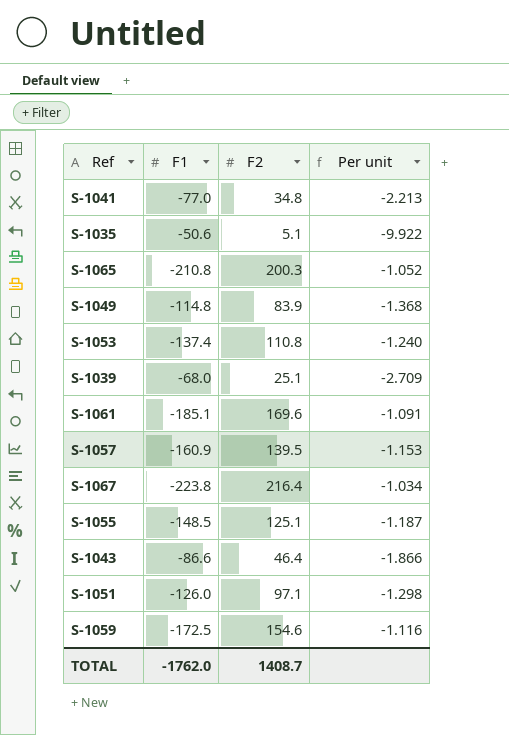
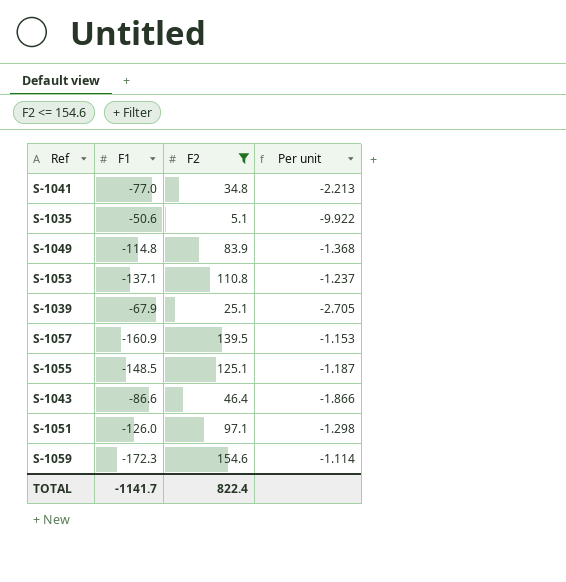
filter: none -> F2 <= 154.6
S-1053 | F1: -137.4 -> -137.1
S-1053 | Per unit: -1.240 -> -1.237
S-1039 | F1: -68.0 -> -67.9
S-1039 | Per unit: -2.709 -> -2.705
S-1059 | F1: -172.5 -> -172.3
S-1059 | Per unit: -1.116 -> -1.114
TOTAL | F1: -1762.0 -> -1141.7
TOTAL | F2: 1408.7 -> 822.4

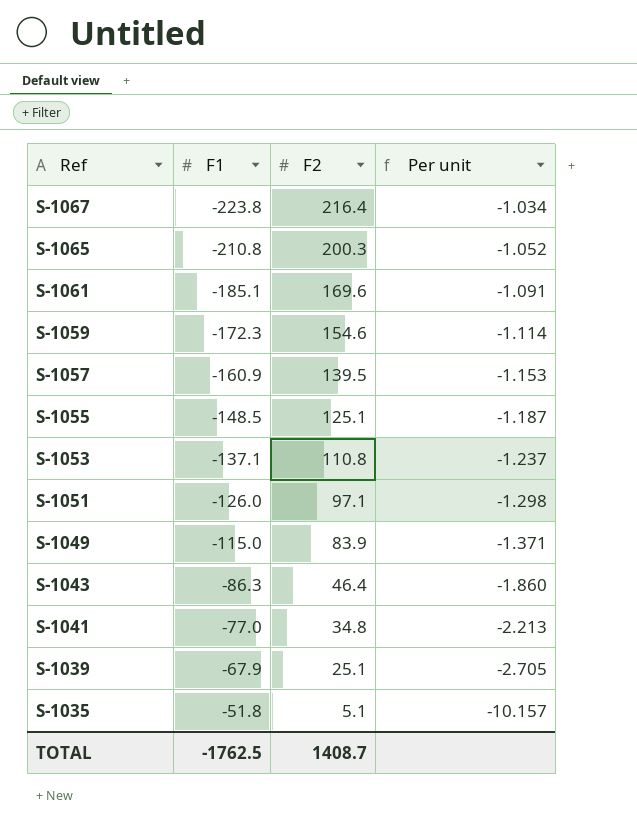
filter: F2 <= 154.6 -> none
row order: none -> Ref descending
S-1049 | F1: -114.8 -> -115.0
S-1049 | Per unit: -1.368 -> -1.371
S-1043 | F1: -86.6 -> -86.3
S-1043 | Per unit: -1.866 -> -1.860
S-1035 | F1: -50.6 -> -51.8
S-1035 | Per unit: -9.922 -> -10.157
TOTAL | F1: -1141.7 -> -1762.5
TOTAL | F2: 822.4 -> 1408.7

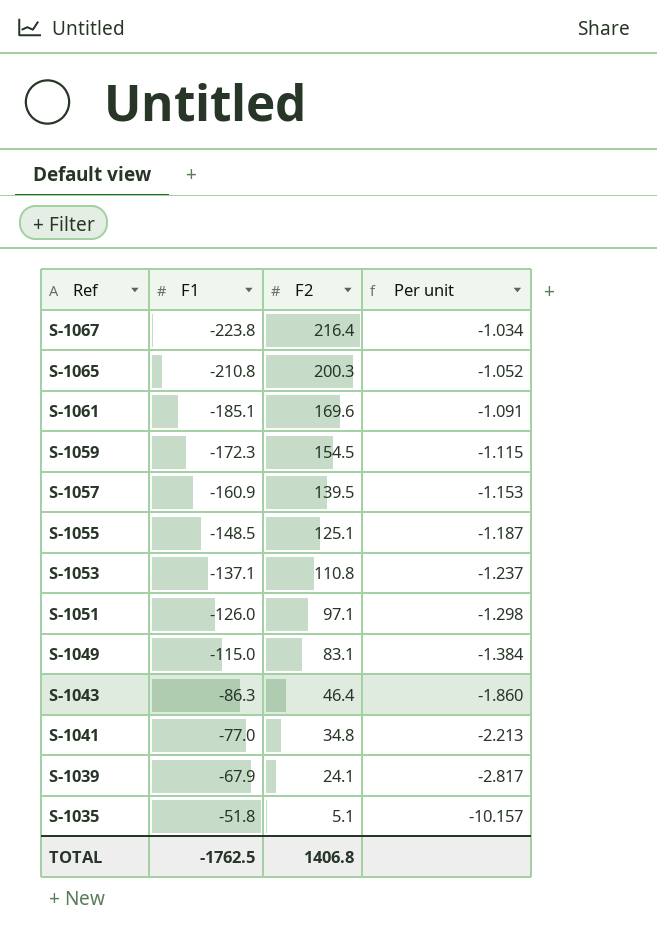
S-1059 | F2: 154.6 -> 154.5
S-1059 | Per unit: -1.114 -> -1.115
S-1049 | F2: 83.9 -> 83.1
S-1049 | Per unit: -1.371 -> -1.384
S-1039 | F2: 25.1 -> 24.1
S-1039 | Per unit: -2.705 -> -2.817
TOTAL | F2: 1408.7 -> 1406.8

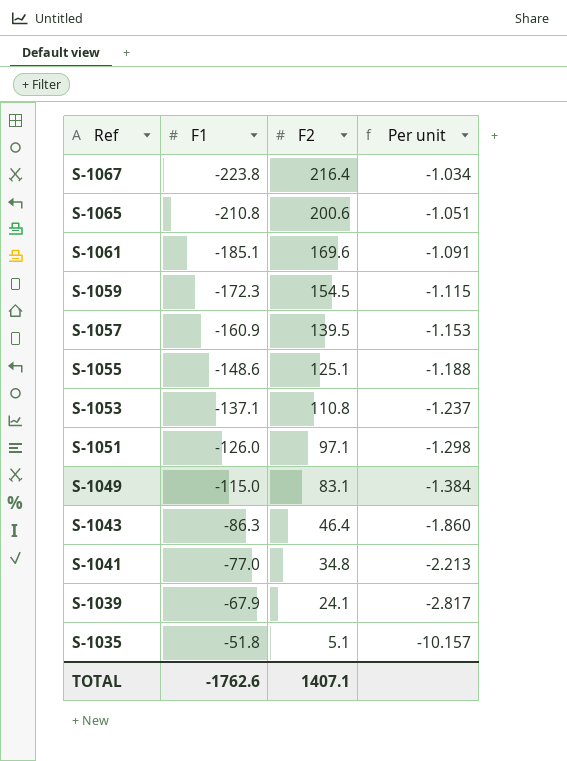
S-1065 | F2: 200.3 -> 200.6
S-1065 | Per unit: -1.052 -> -1.051
S-1055 | F1: -148.5 -> -148.6
S-1055 | Per unit: -1.187 -> -1.188
TOTAL | F1: -1762.5 -> -1762.6
TOTAL | F2: 1406.8 -> 1407.1

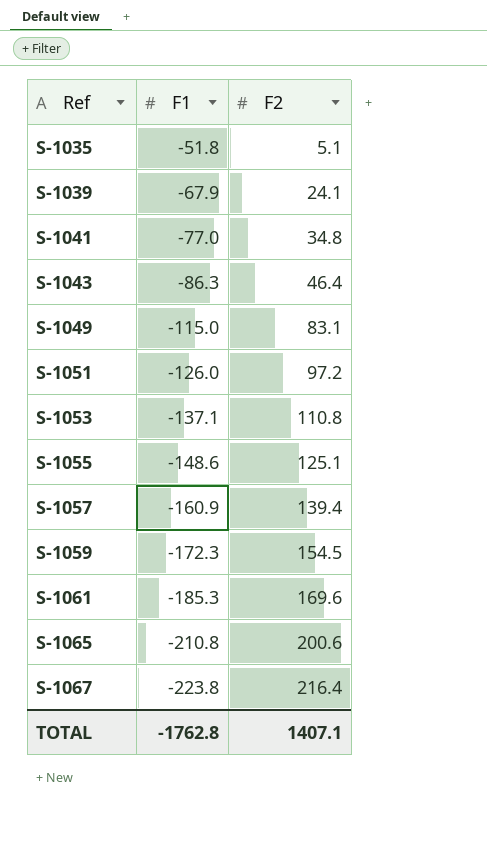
row order: Ref descending -> Ref ascending
column Per unit | formula: [F1] / [F2] -> none
S-1051 | F2: 97.1 -> 97.2
S-1057 | F2: 139.5 -> 139.4
S-1061 | F1: -185.1 -> -185.3
TOTAL | F1: -1762.6 -> -1762.8

